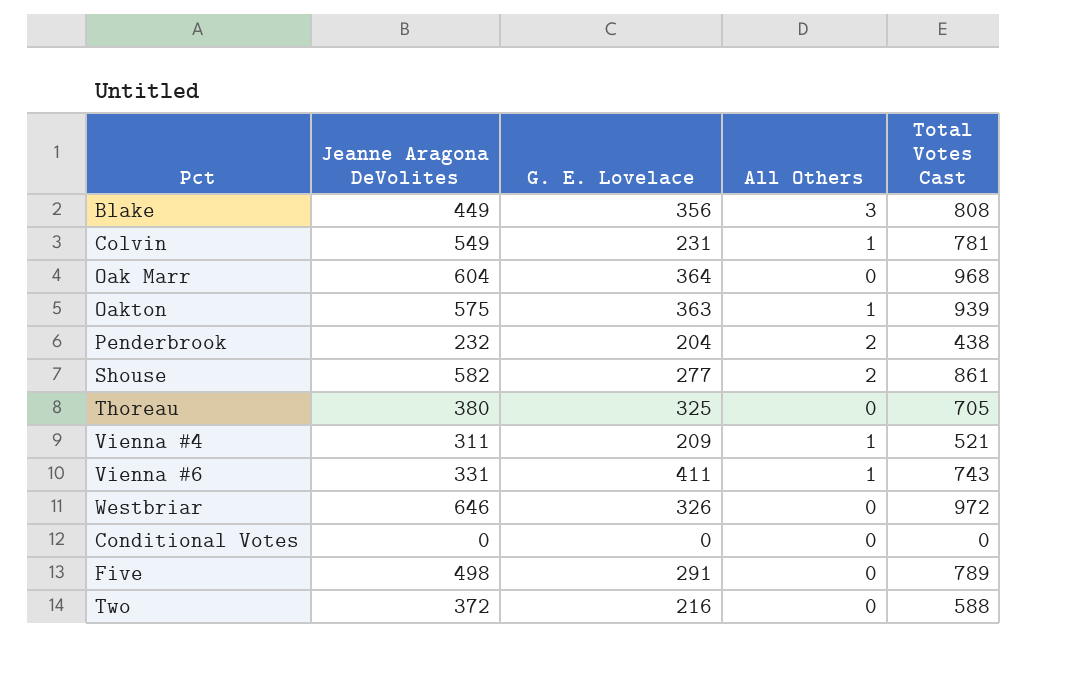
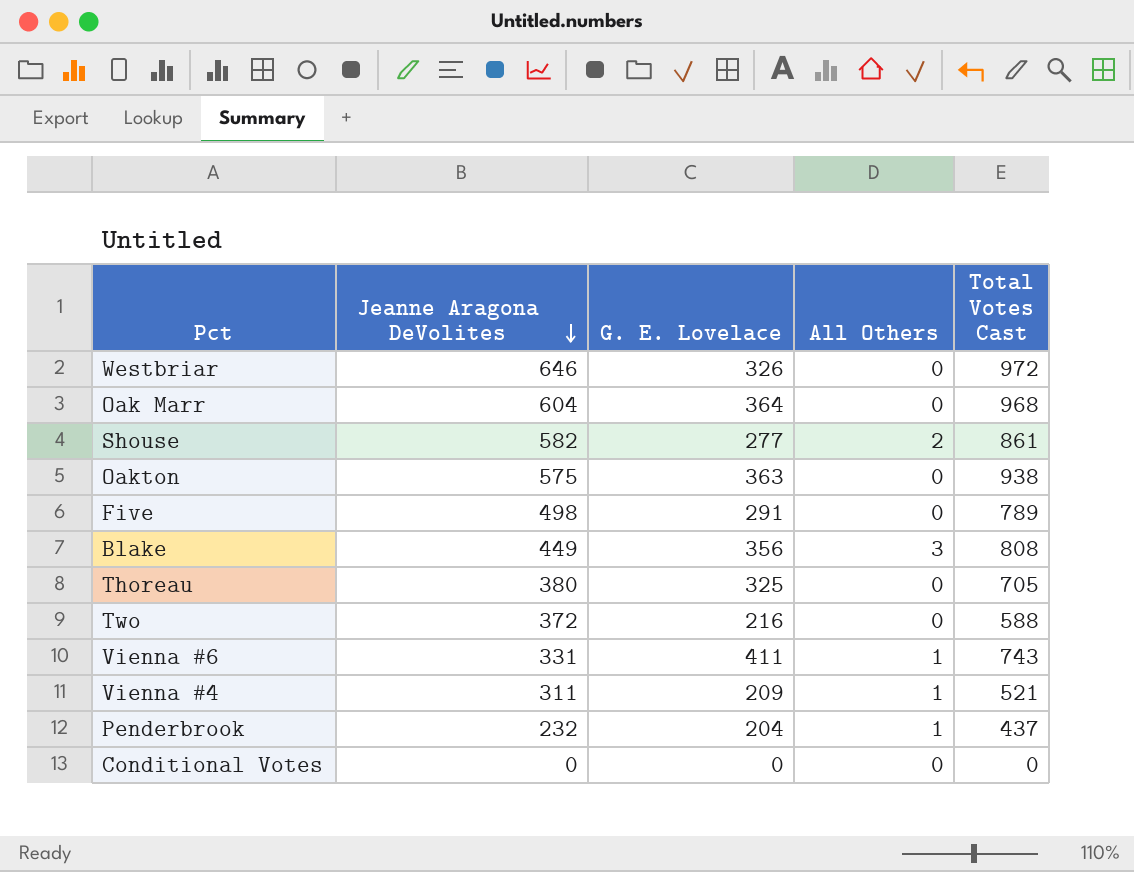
row order: none -> Jeanne Aragona DeVolites descending
row Colvin: 549 | 231 | 1 | 781 -> none
Oakton | All Others: 1 -> 0
Oakton | Total Votes Cast: 939 -> 938
Penderbrook | All Others: 2 -> 1
Penderbrook | Total Votes Cast: 438 -> 437

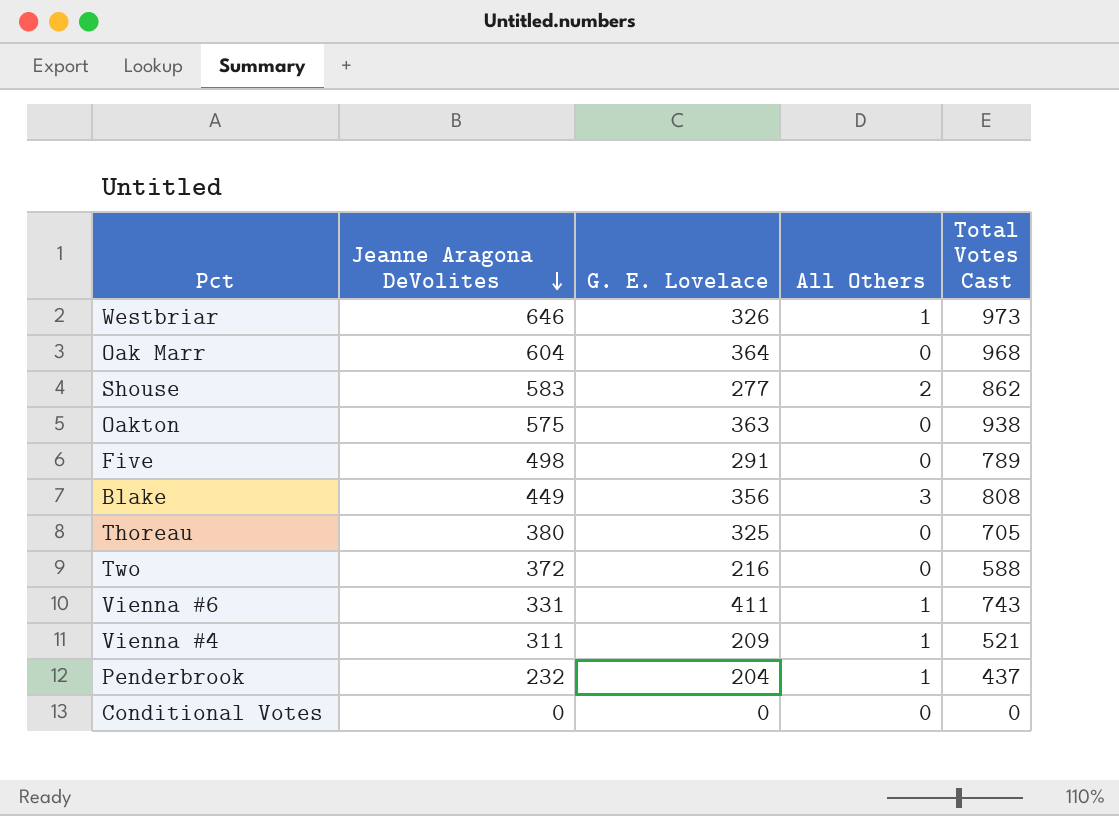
Westbriar | All Others: 0 -> 1
Westbriar | Total Votes Cast: 972 -> 973
Shouse | Jeanne Aragona DeVolites: 582 -> 583
Shouse | Total Votes Cast: 861 -> 862

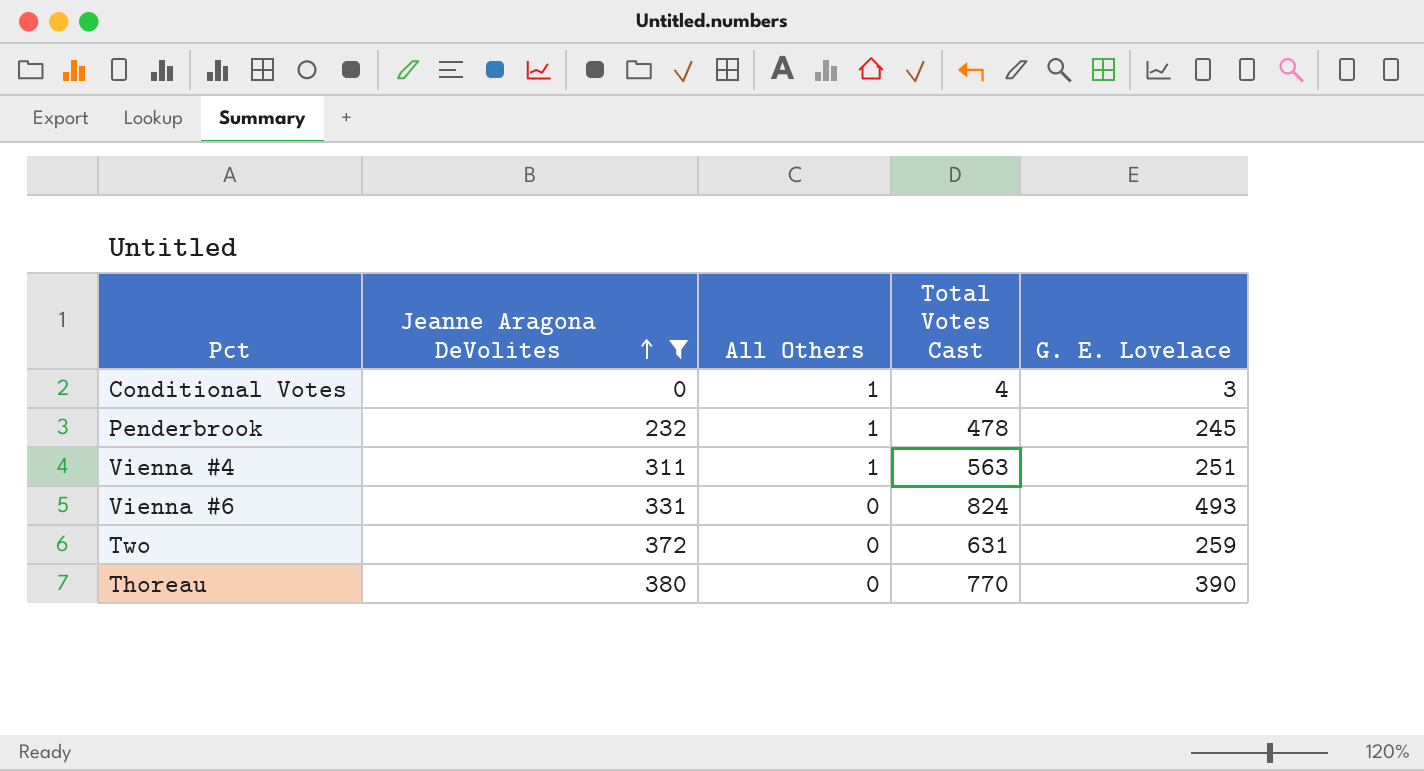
filter: none -> Jeanne Aragona DeVolites <= 380
row order: Jeanne Aragona DeVolites descending -> Jeanne Aragona DeVolites ascending
column G. E. Lovelace | position: 3 -> 5
Conditional Votes | All Others: 0 -> 1
Conditional Votes | Total Votes Cast: 0 -> 4
Conditional Votes | G. E. Lovelace: 0 -> 3
Penderbrook | Total Votes Cast: 437 -> 478
Penderbrook | G. E. Lovelace: 204 -> 245
Vienna #4 | Total Votes Cast: 521 -> 563
Vienna #4 | G. E. Lovelace: 209 -> 251
Vienna #6 | All Others: 1 -> 0
Vienna #6 | Total Votes Cast: 743 -> 824
Vienna #6 | G. E. Lovelace: 411 -> 493
Two | Total Votes Cast: 588 -> 631
Two | G. E. Lovelace: 216 -> 259
Thoreau | Total Votes Cast: 705 -> 770
Thoreau | G. E. Lovelace: 325 -> 390

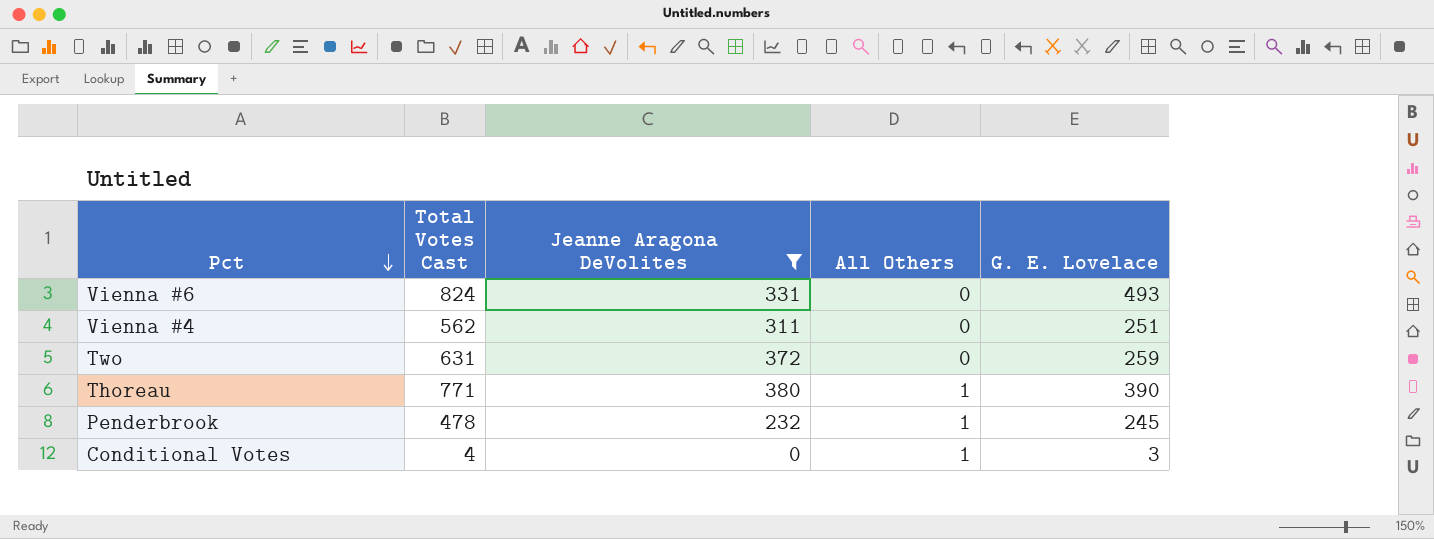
row order: Jeanne Aragona DeVolites ascending -> Pct descending
column Total Votes Cast | position: 4 -> 2
Vienna #4 | Total Votes Cast: 563 -> 562
Vienna #4 | All Others: 1 -> 0
Thoreau | Total Votes Cast: 770 -> 771
Thoreau | All Others: 0 -> 1

